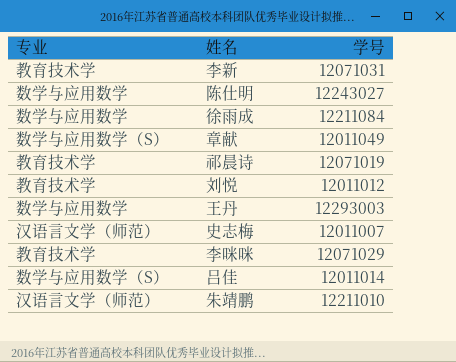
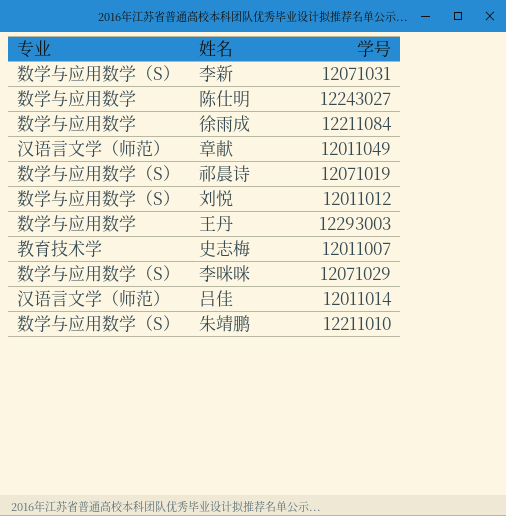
李新 | 专业: 教育技术学 -> 数学与应用数学（S）
章献 | 专业: 数学与应用数学（S） -> 汉语言文学（师范）
祁晨诗 | 专业: 教育技术学 -> 数学与应用数学（S）
刘悦 | 专业: 教育技术学 -> 数学与应用数学（S）
史志梅 | 专业: 汉语言文学（师范） -> 教育技术学
李咪咪 | 专业: 教育技术学 -> 数学与应用数学（S）
吕佳 | 专业: 数学与应用数学（S） -> 汉语言文学（师范）
朱靖鹏 | 专业: 汉语言文学（师范） -> 数学与应用数学（S）

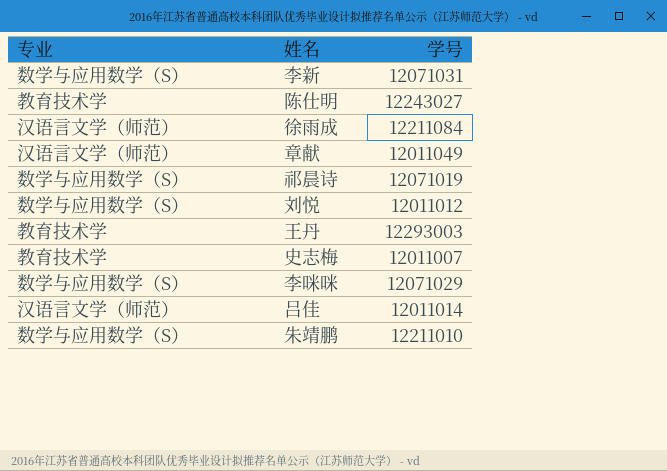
陈仕明 | 专业: 数学与应用数学 -> 教育技术学
徐雨成 | 专业: 数学与应用数学 -> 汉语言文学（师范）
王丹 | 专业: 数学与应用数学 -> 教育技术学

